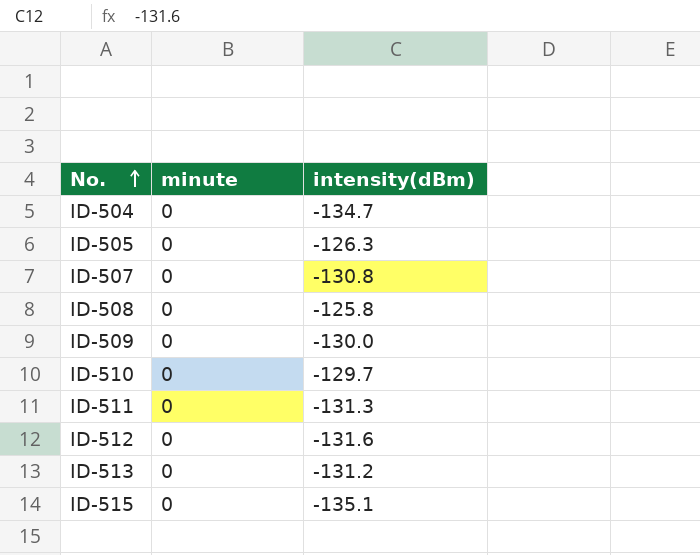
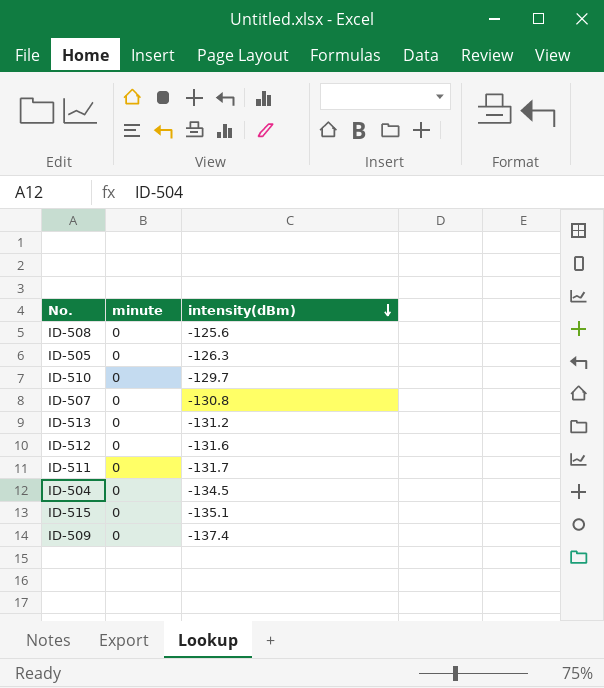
row order: No. ascending -> intensity(dBm) descending
ID-508 | intensity(dBm): -125.8 -> -125.6
ID-511 | intensity(dBm): -131.3 -> -131.7
ID-504 | intensity(dBm): -134.7 -> -134.5
ID-509 | intensity(dBm): -130.0 -> -137.4

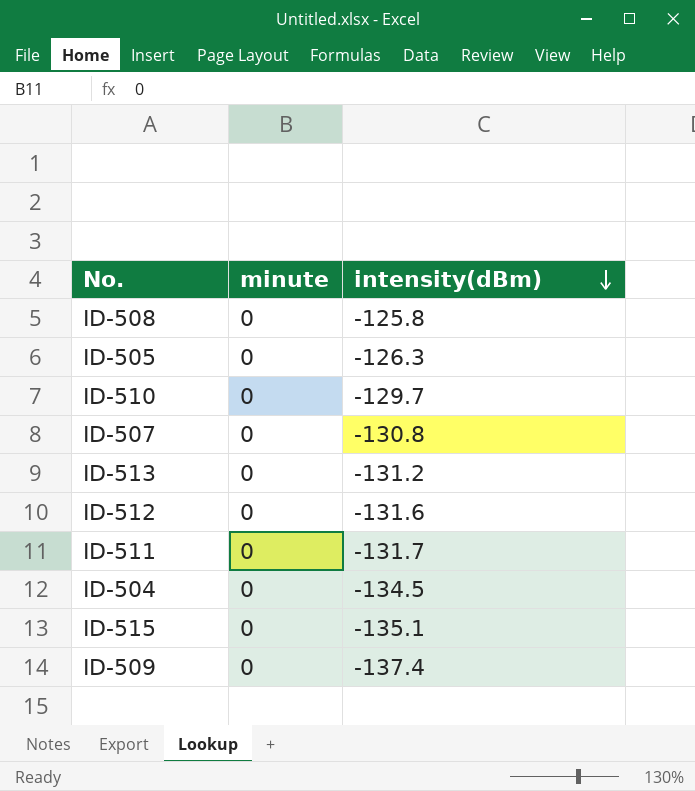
ID-508 | intensity(dBm): -125.6 -> -125.8

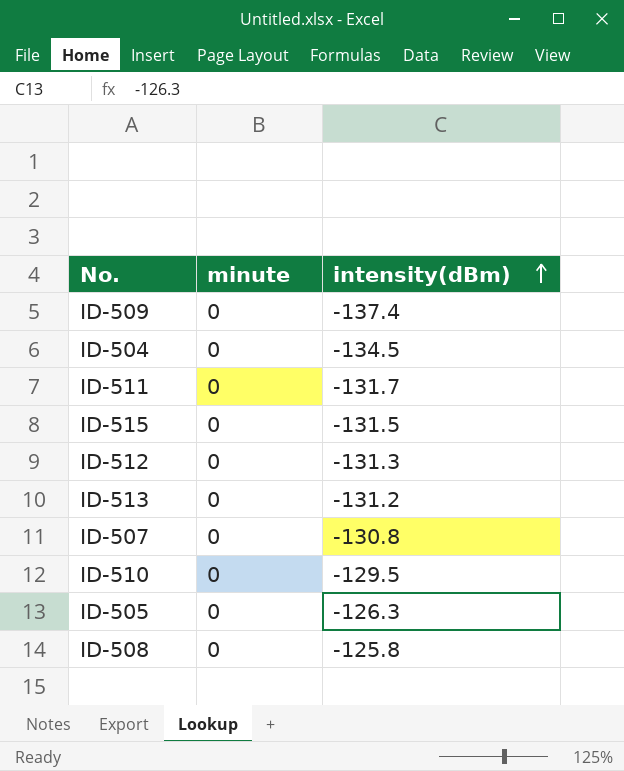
row order: intensity(dBm) descending -> intensity(dBm) ascending
ID-515 | intensity(dBm): -135.1 -> -131.5
ID-512 | intensity(dBm): -131.6 -> -131.3
ID-510 | intensity(dBm): -129.7 -> -129.5

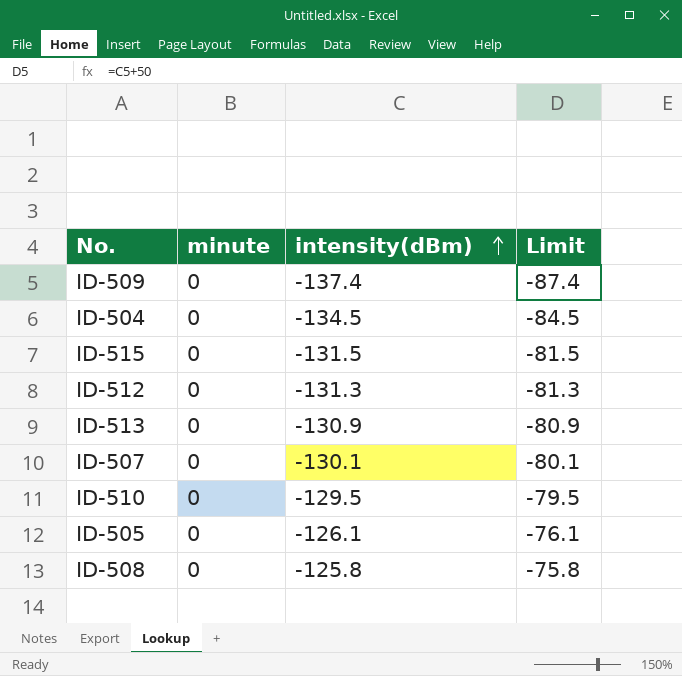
column Limit | formula: none -> [intensity(dBm)] + 50
row ID-511: 0 | -131.7 -> none
ID-513 | intensity(dBm): -131.2 -> -130.9
ID-507 | intensity(dBm): -130.8 -> -130.1
ID-505 | intensity(dBm): -126.3 -> -126.1

